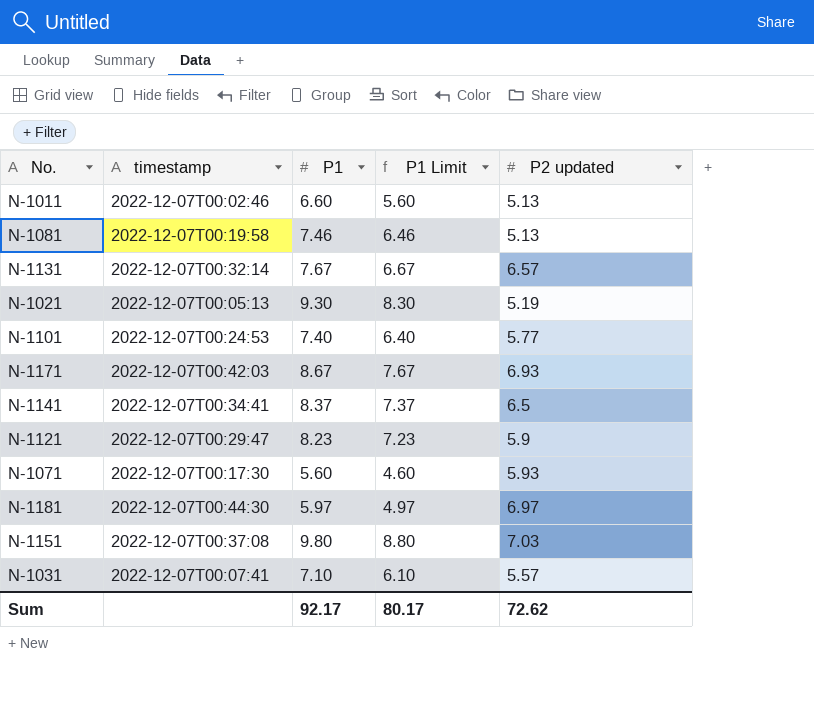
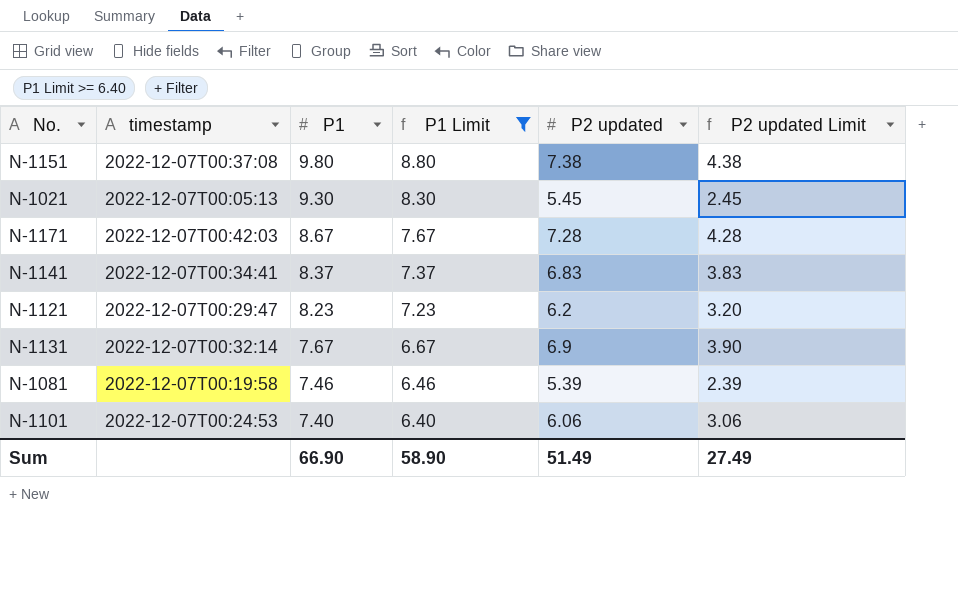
filter: none -> P1 Limit >= 6.40
row order: none -> P1 descending
column P2 updated Limit | formula: none -> [P2 updated] - 3
N-1151 | P2 updated: 7.03 -> 7.38
N-1021 | P2 updated: 5.19 -> 5.45
N-1171 | P2 updated: 6.93 -> 7.28
N-1141 | P2 updated: 6.5 -> 6.83
N-1121 | P2 updated: 5.9 -> 6.2
N-1131 | P2 updated: 6.57 -> 6.9
N-1081 | P2 updated: 5.13 -> 5.39
N-1101 | P2 updated: 5.77 -> 6.06
Sum | P1: 92.17 -> 66.90
Sum | P1 Limit: 80.17 -> 58.90
Sum | P2 updated: 72.62 -> 51.49

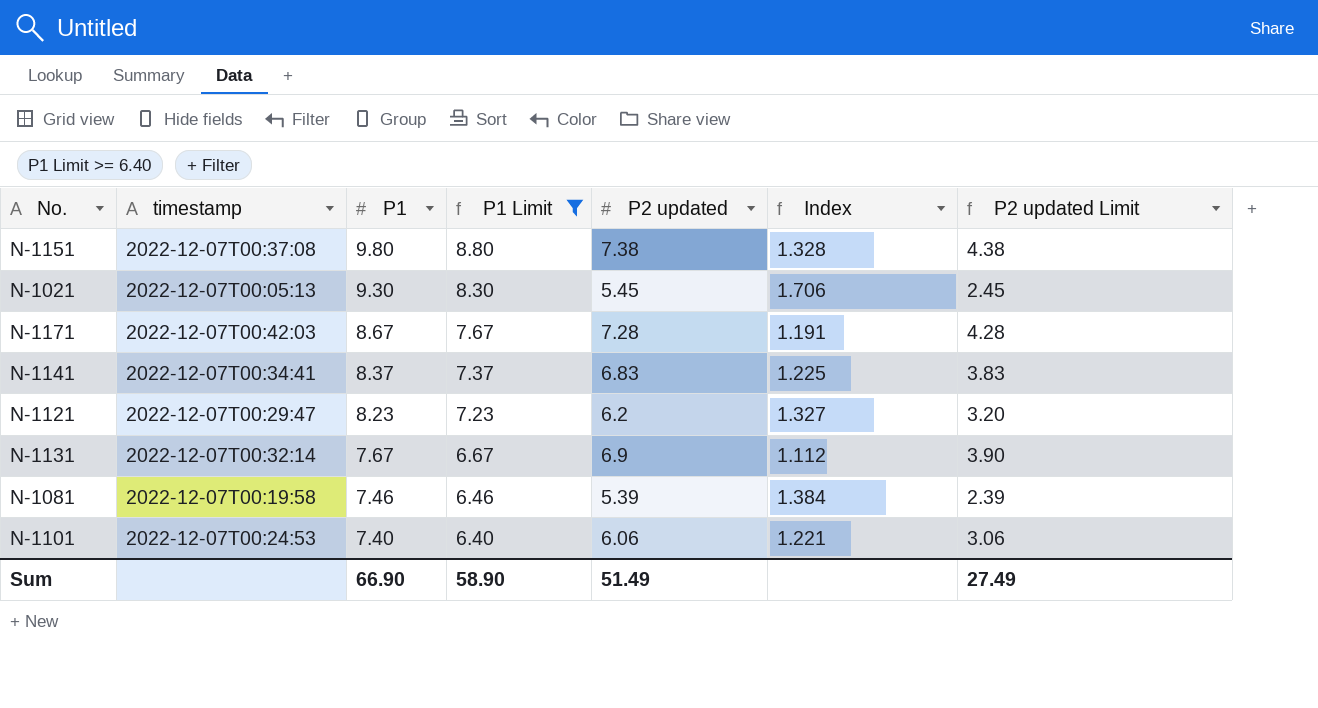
column Index | formula: none -> [P1] / [P2 updated]

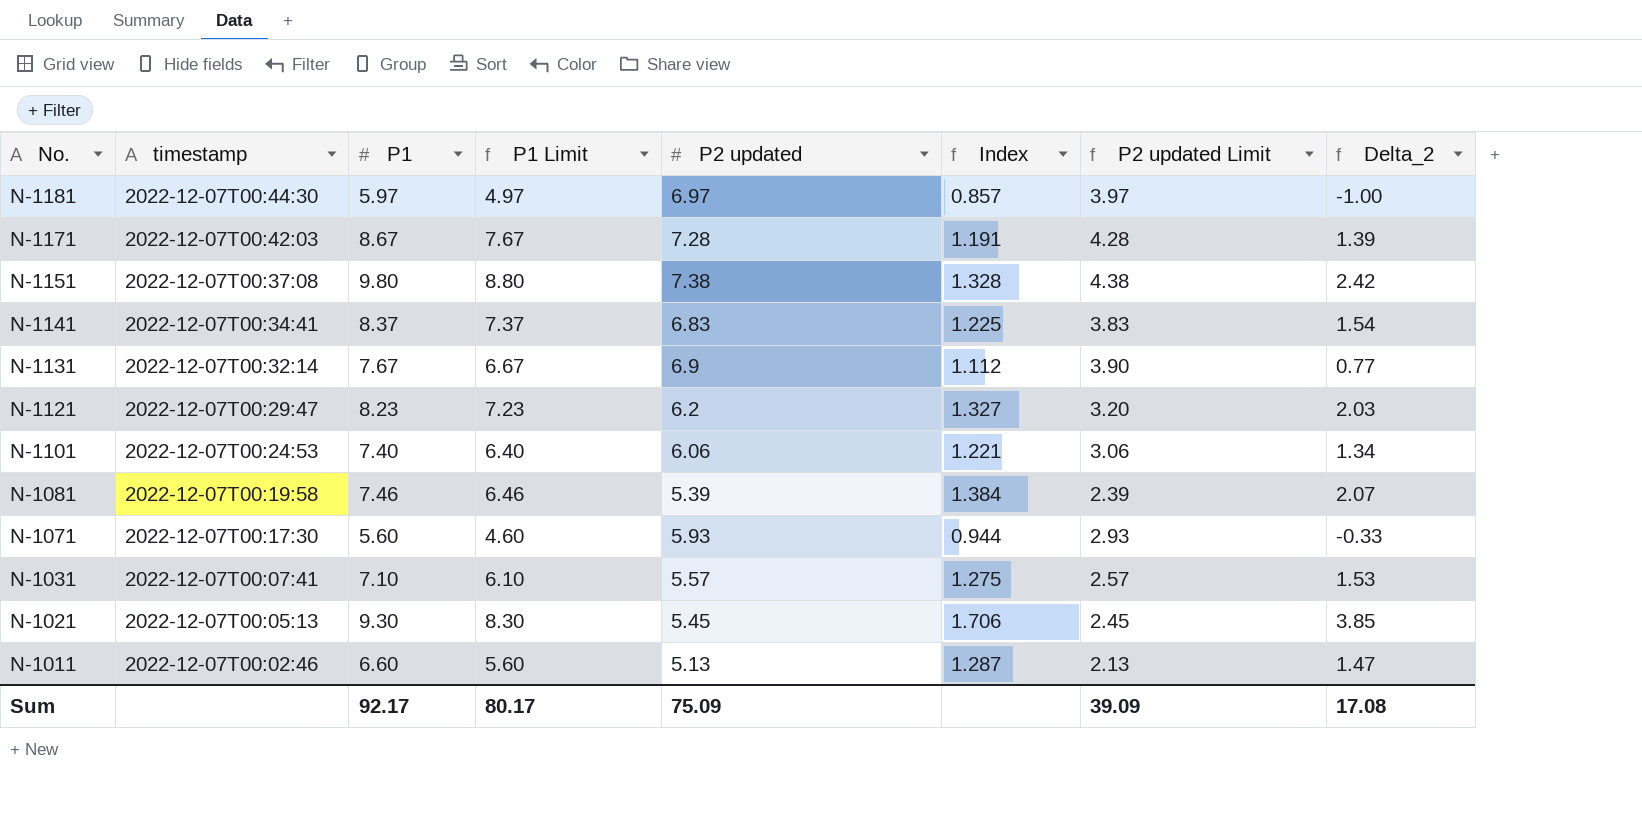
filter: P1 Limit >= 6.40 -> none
row order: P1 descending -> No. descending
column Delta_2 | formula: none -> [P1] - [P2 updated]
Sum | P1: 66.90 -> 92.17
Sum | P1 Limit: 58.90 -> 80.17
Sum | P2 updated: 51.49 -> 75.09
Sum | P2 updated Limit: 27.49 -> 39.09

